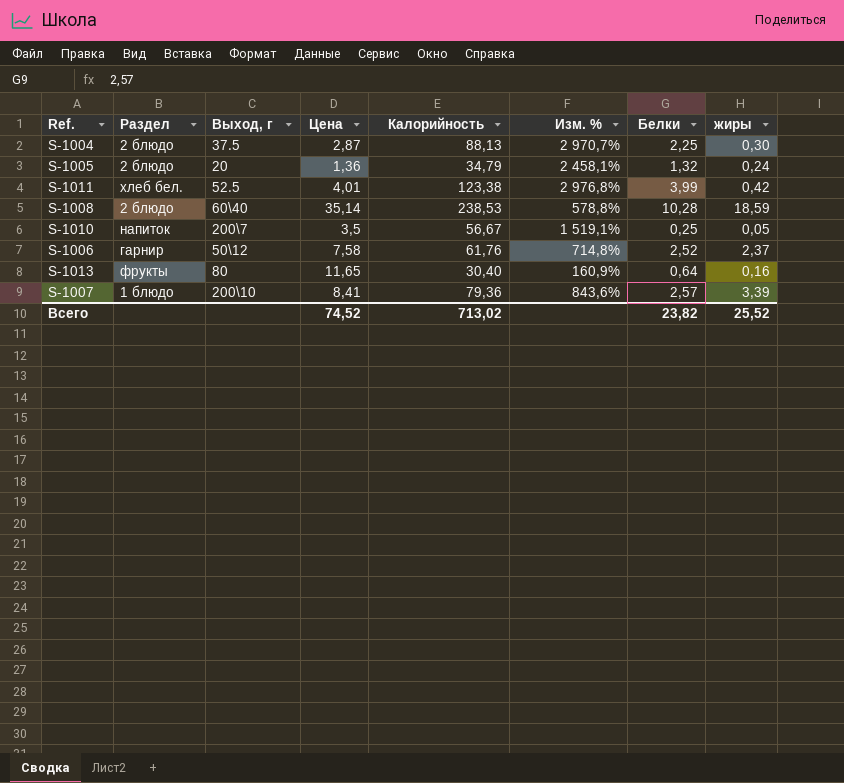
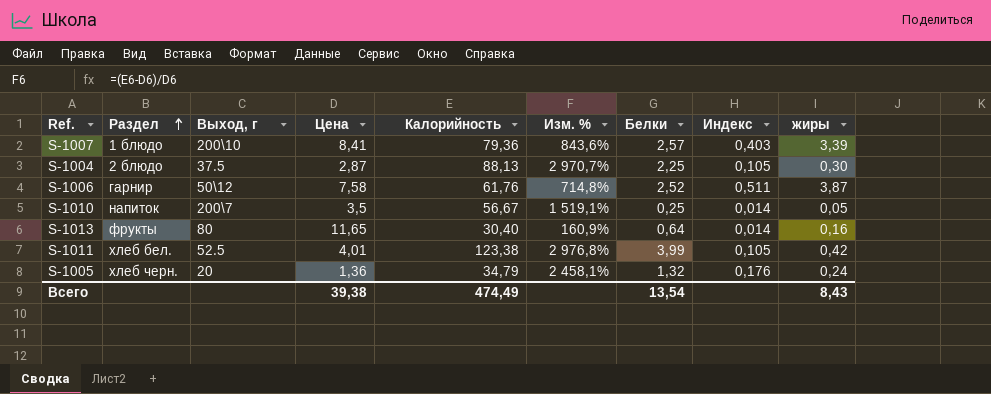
row order: none -> Раздел ascending
column Индекс | formula: none -> [жиры] / [Цена]
row S-1008: 2 блюдо | 60\40 | 35,14 | 238,53 | 578,8% | 10,28 | 18,59 -> none
S-1006 | жиры: 2,37 -> 3,87
S-1005 | Раздел: 2 блюдо -> хлеб черн.
Всего | Цена: 74,52 -> 39,38
Всего | Калорийность: 713,02 -> 474,49
Всего | Белки: 23,82 -> 13,54
Всего | жиры: 25,52 -> 8,43

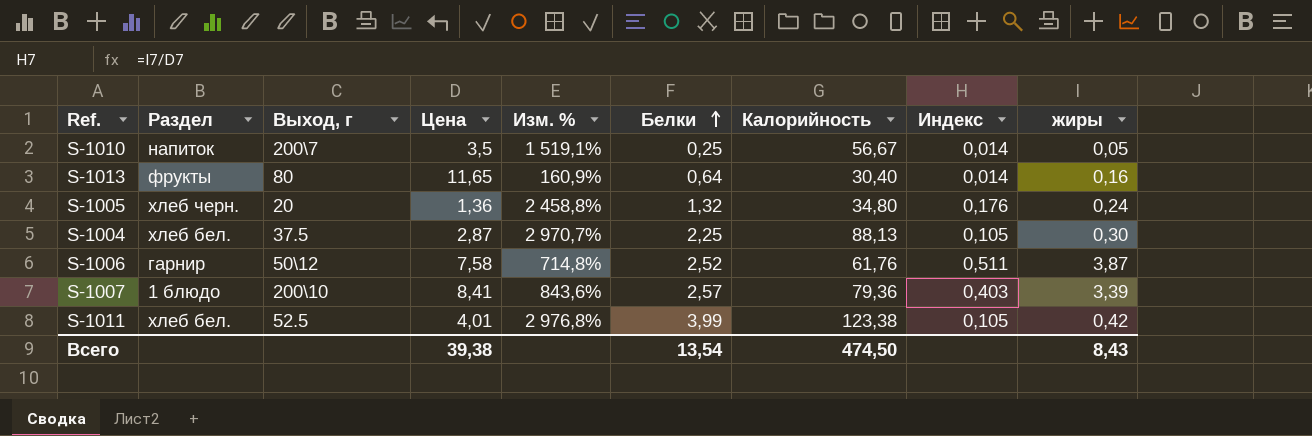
row order: Раздел ascending -> Белки ascending
column Калорийность | position: 5 -> 7
S-1005 | Изм. %: 2 458,1% -> 2 458,8%
S-1005 | Калорийность: 34,79 -> 34,80
S-1004 | Раздел: 2 блюдо -> хлеб бел.
Всего | Калорийность: 474,49 -> 474,50

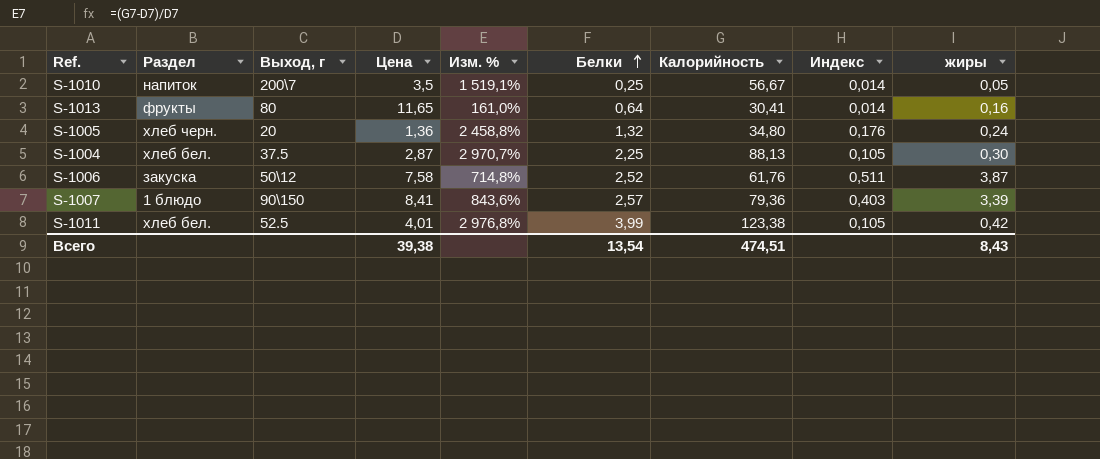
S-1013 | Изм. %: 160,9% -> 161,0%
S-1013 | Калорийность: 30,40 -> 30,41
S-1006 | Раздел: гарнир -> закуска
S-1007 | Выход, г: 200\10 -> 90\150
Всего | Калорийность: 474,50 -> 474,51

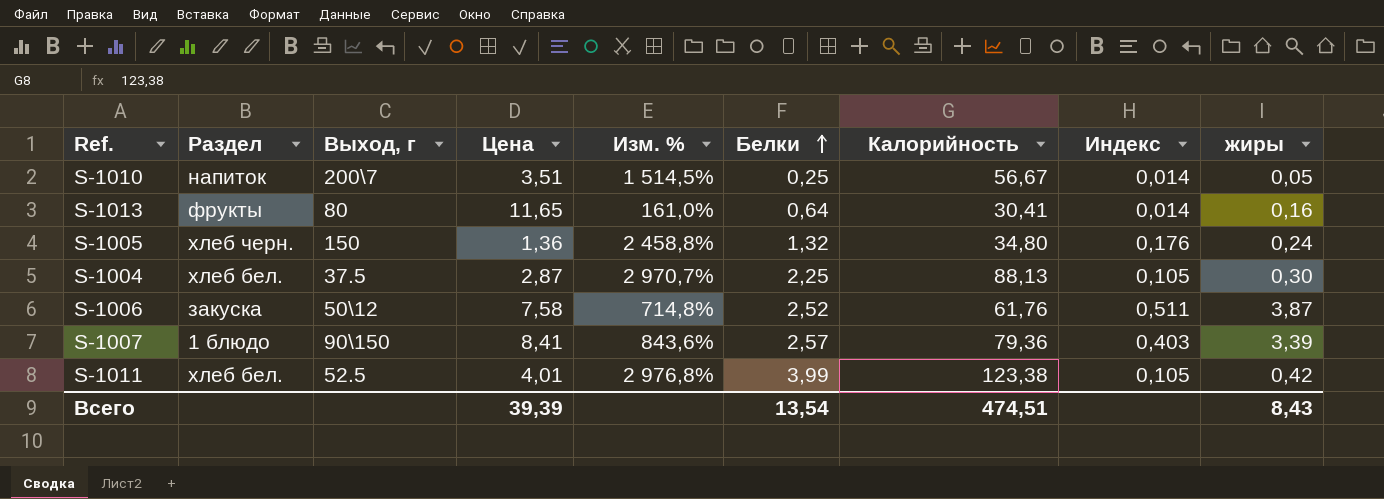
S-1010 | Цена: 3,5 -> 3,51
S-1010 | Изм. %: 1 519,1% -> 1 514,5%
S-1005 | Выход, г: 20 -> 150
Всего | Цена: 39,38 -> 39,39

